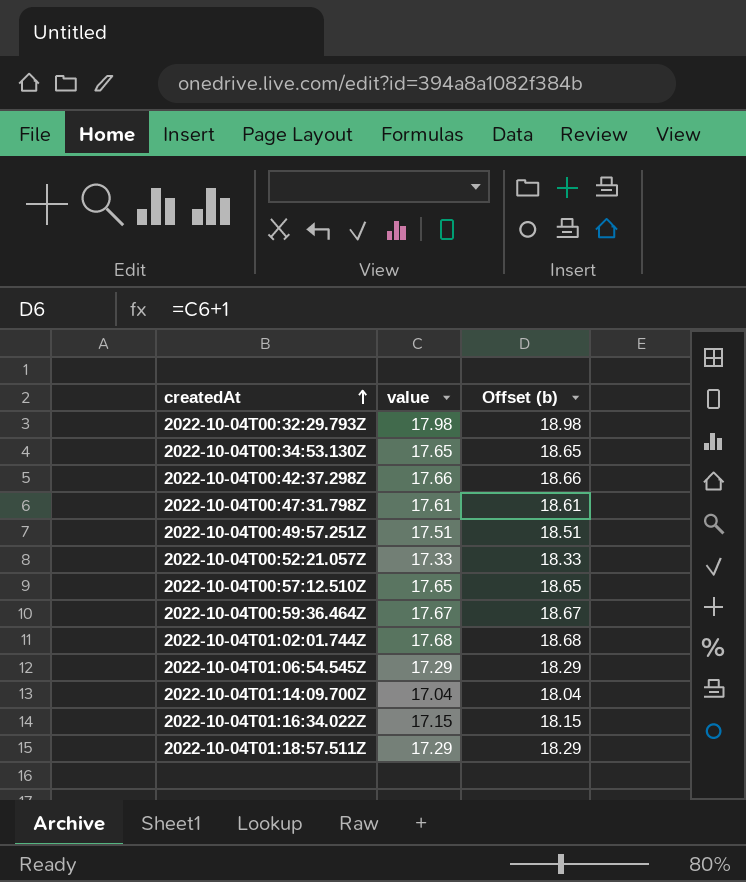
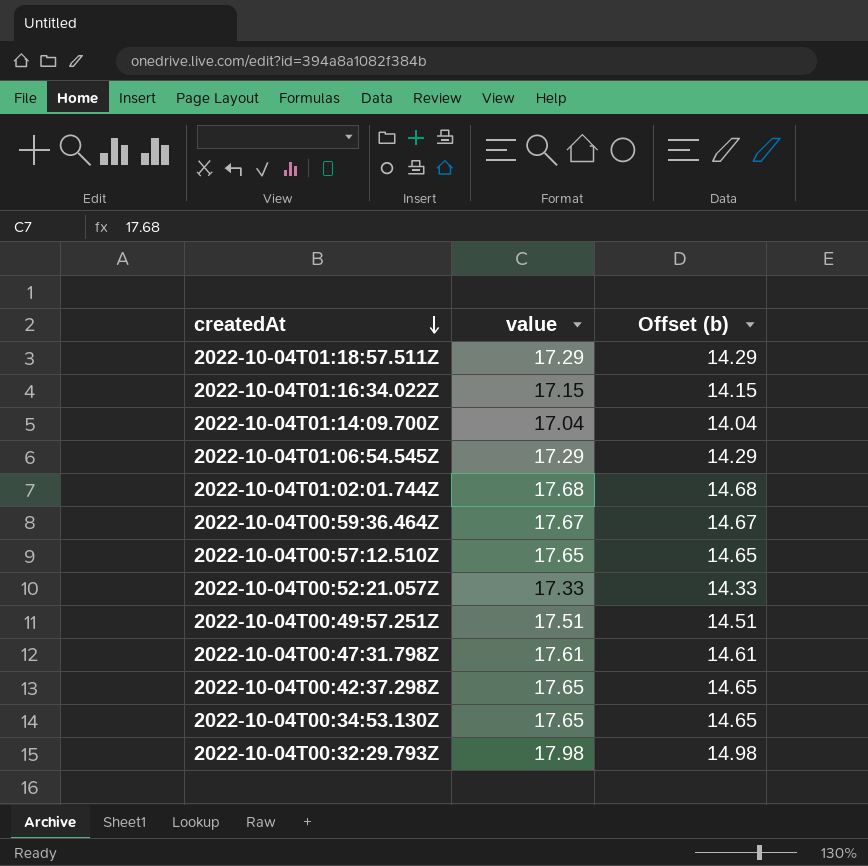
row order: createdAt ascending -> createdAt descending
column Offset (b) | formula: [value] + 1 -> [value] - 3
2022-10-04T00:42:37.298Z | value: 17.66 -> 17.65

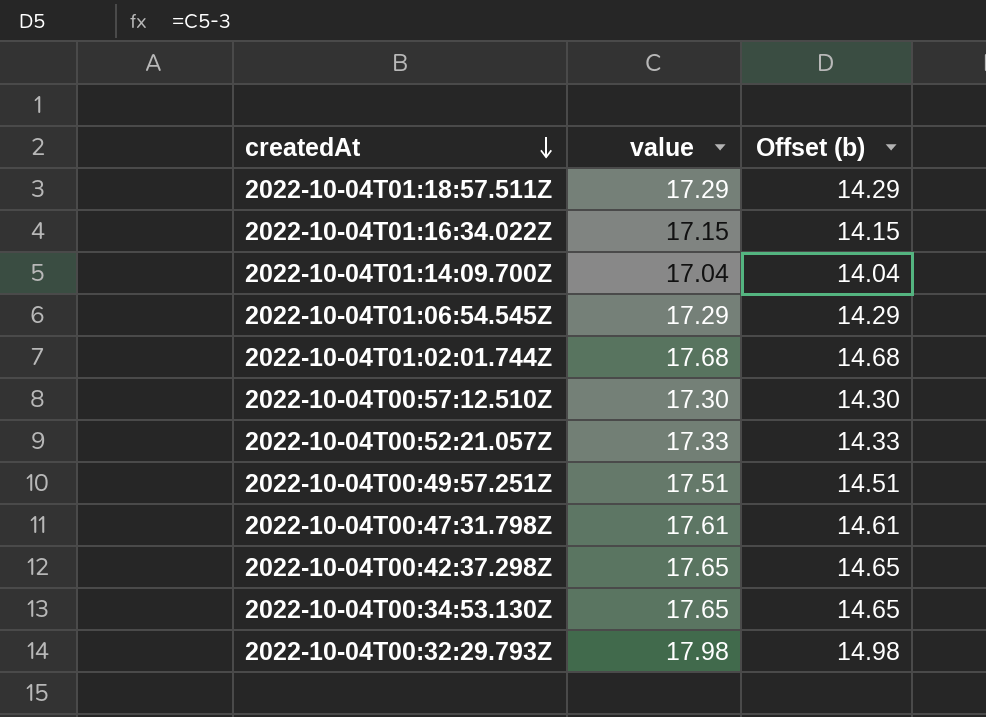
row 2022-10-04T00:59:36.464Z: 17.67 | 14.67 -> none
2022-10-04T00:57:12.510Z | value: 17.65 -> 17.30
2022-10-04T00:57:12.510Z | Offset (b): 14.65 -> 14.30

